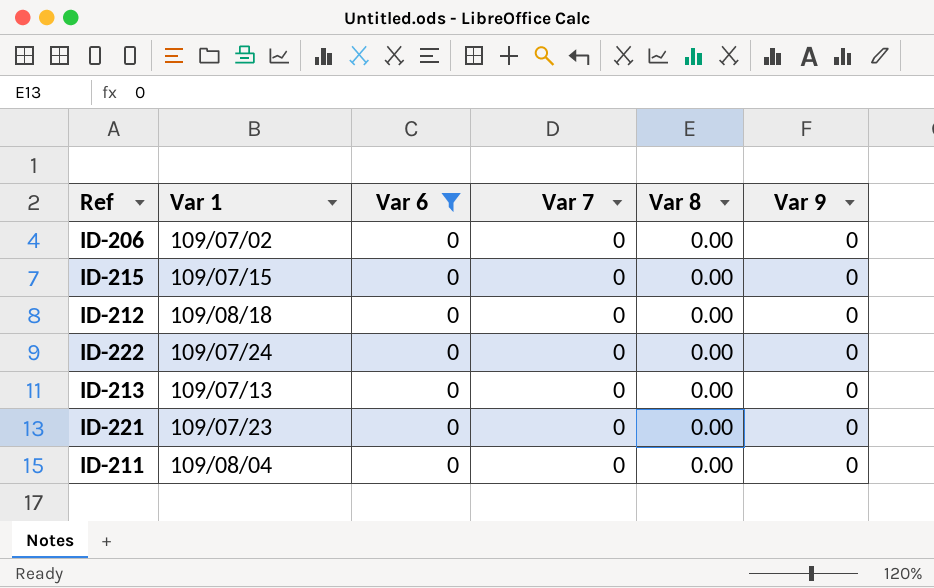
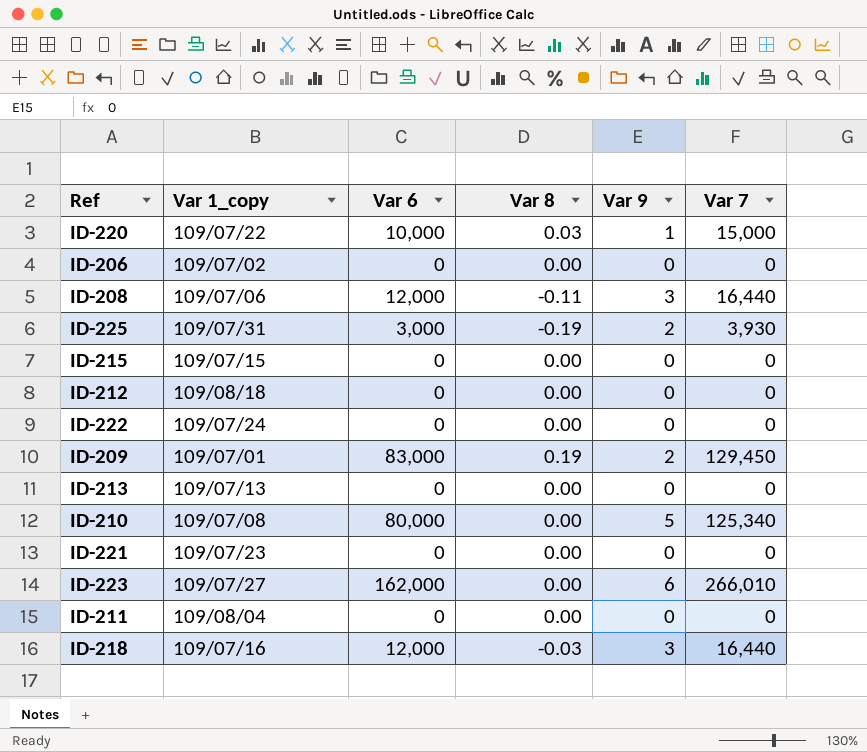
filter: Var 6 = 0 -> none
column name: Var 1 -> Var 1_copy
column Var 7 | position: 4 -> 6

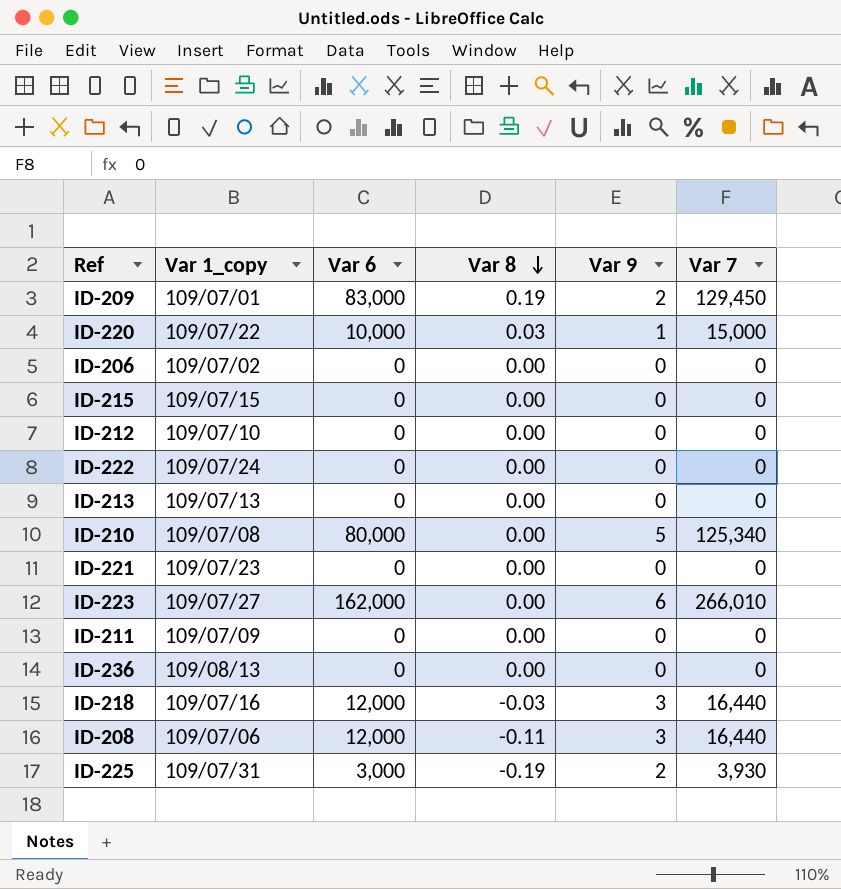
row order: none -> Var 8 descending
ID-212 | Var 1_copy: 109/08/18 -> 109/07/10
ID-211 | Var 1_copy: 109/08/04 -> 109/07/09
row ID-236: none -> 109/08/13 | 0 | 0.00 | 0 | 0

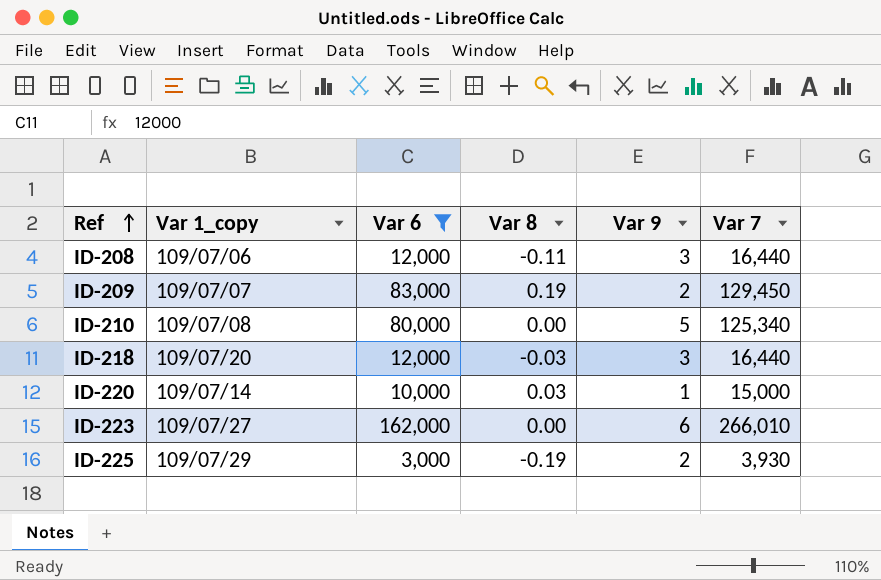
filter: none -> Var 6 != 0
row order: Var 8 descending -> Ref ascending
ID-209 | Var 1_copy: 109/07/01 -> 109/07/07
ID-218 | Var 1_copy: 109/07/16 -> 109/07/20
ID-220 | Var 1_copy: 109/07/22 -> 109/07/14
ID-225 | Var 1_copy: 109/07/31 -> 109/07/29

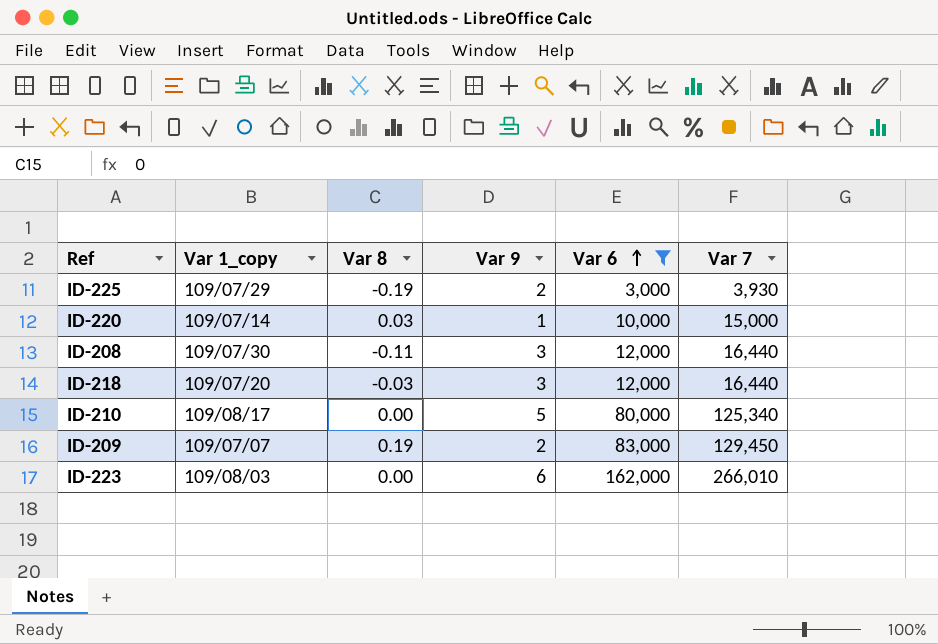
row order: Ref ascending -> Var 6 ascending
column Var 6 | position: 3 -> 5
ID-208 | Var 1_copy: 109/07/06 -> 109/07/30
ID-210 | Var 1_copy: 109/07/08 -> 109/08/17
ID-223 | Var 1_copy: 109/07/27 -> 109/08/03

